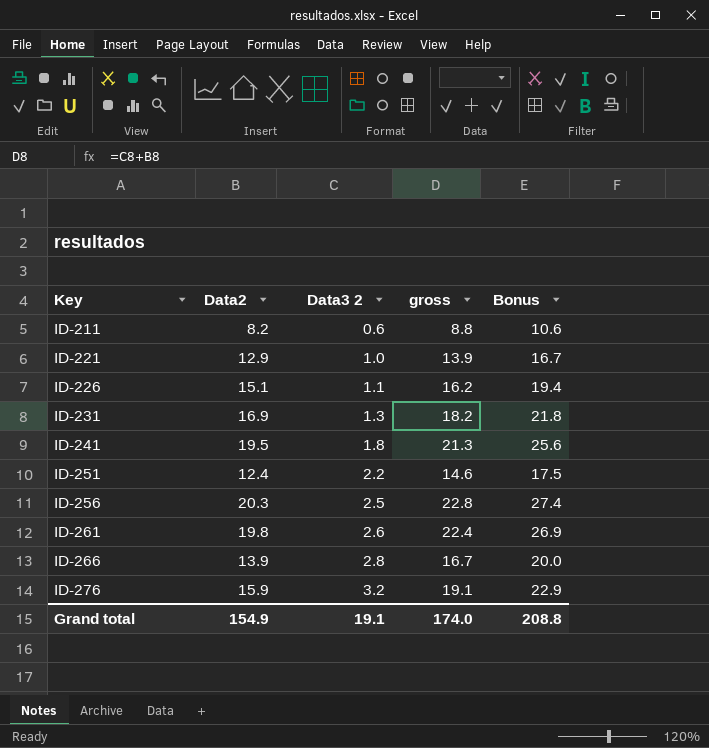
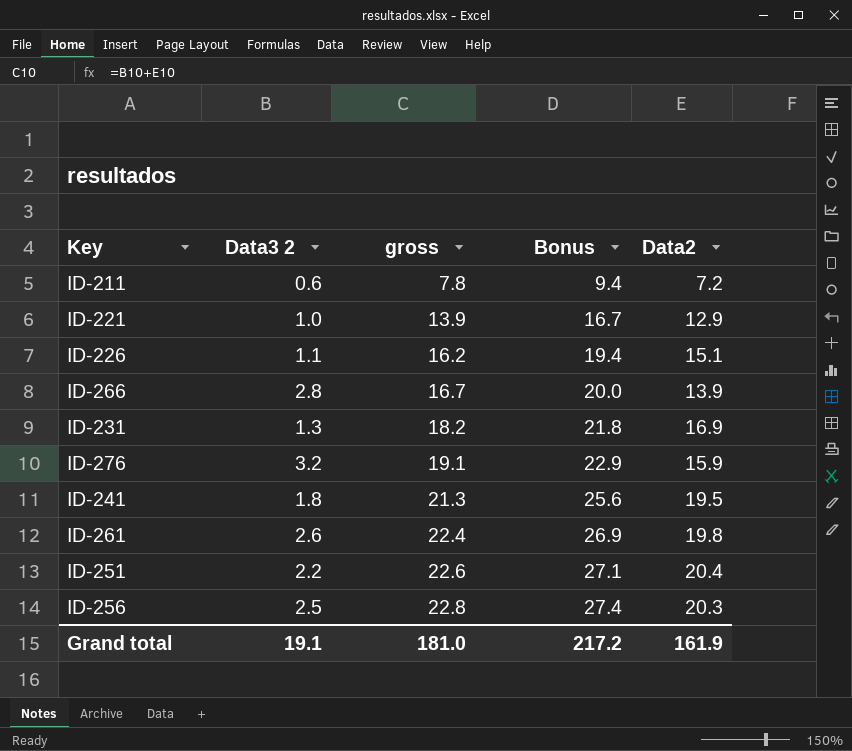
row order: Key ascending -> gross ascending
column Data2 | position: 2 -> 5
ID-211 | gross: 8.8 -> 7.8
ID-211 | Bonus: 10.6 -> 9.4
ID-211 | Data2: 8.2 -> 7.2
ID-251 | gross: 14.6 -> 22.6
ID-251 | Bonus: 17.5 -> 27.1
ID-251 | Data2: 12.4 -> 20.4
Grand total | gross: 174.0 -> 181.0
Grand total | Bonus: 208.8 -> 217.2
Grand total | Data2: 154.9 -> 161.9

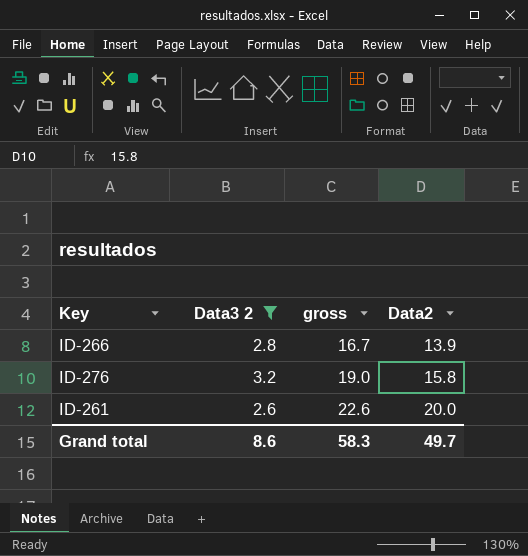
filter: none -> Data3 2 >= 2.6
column Bonus | formula: [gross] * 1.2 -> none
ID-276 | gross: 19.1 -> 19.0
ID-276 | Data2: 15.9 -> 15.8
ID-261 | gross: 22.4 -> 22.6
ID-261 | Data2: 19.8 -> 20.0
Grand total | Data3 2: 19.1 -> 8.6
Grand total | gross: 181.0 -> 58.3
Grand total | Data2: 161.9 -> 49.7

